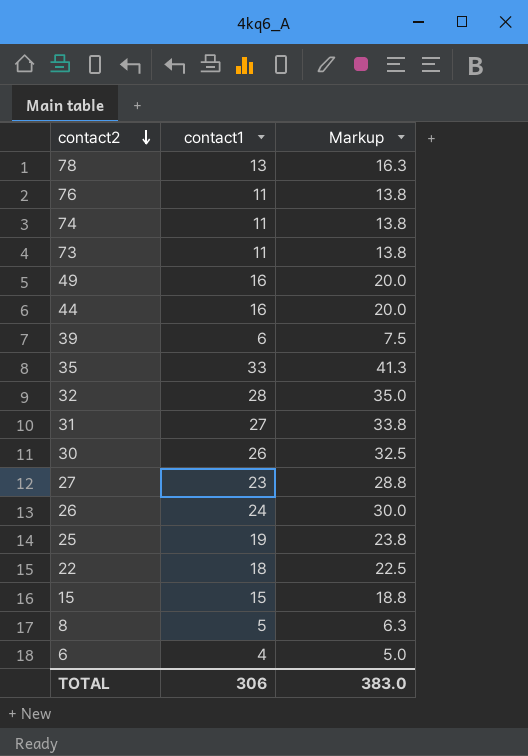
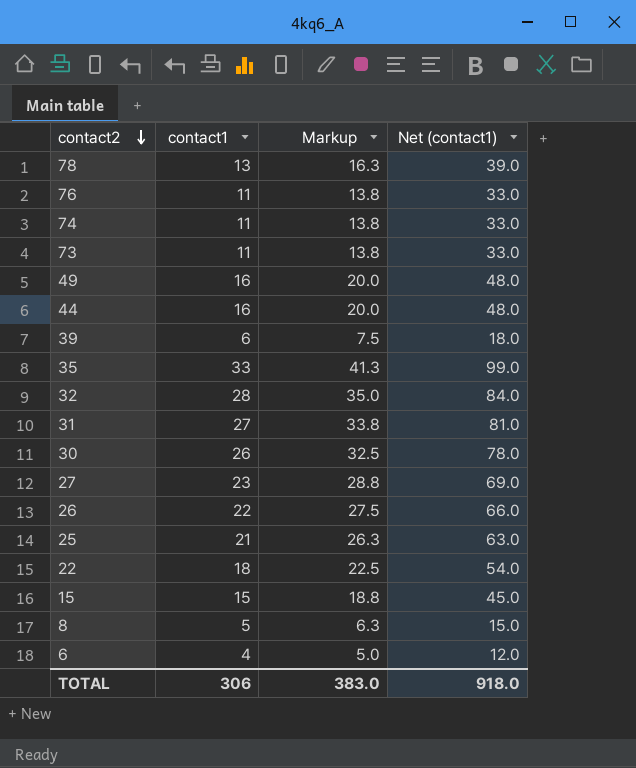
column Net (contact1) | formula: none -> [contact1] * 3
26 | contact1: 24 -> 22
26 | Markup: 30.0 -> 27.5
25 | contact1: 19 -> 21
25 | Markup: 23.8 -> 26.3

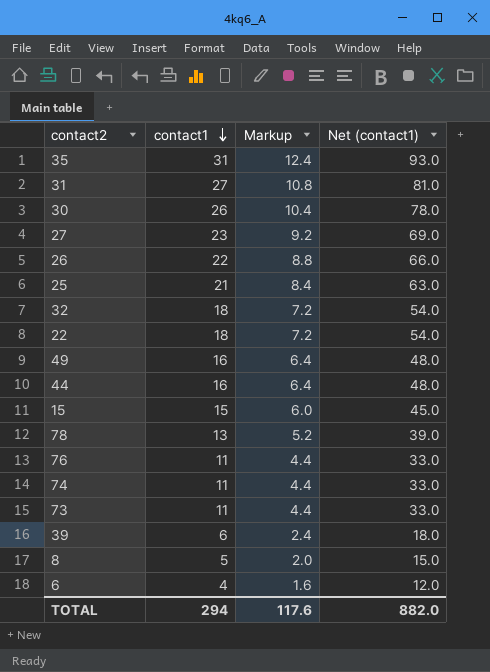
row order: contact2 descending -> contact1 descending
column Markup | formula: [contact1] * 1.25 -> [contact1] * 0.4
35 | contact1: 33 -> 31
35 | Net (contact1): 99.0 -> 93.0
32 | contact1: 28 -> 18
32 | Net (contact1): 84.0 -> 54.0
TOTAL | contact1: 306 -> 294
TOTAL | Markup: 383.0 -> 117.6
TOTAL | Net (contact1): 918.0 -> 882.0

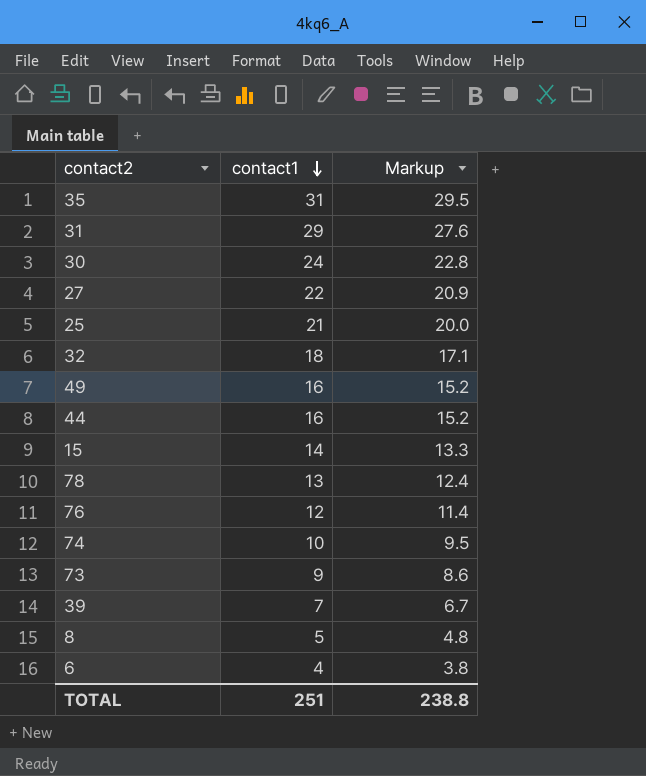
column Net (contact1) | formula: [contact1] * 3 -> none
column Markup | formula: [contact1] * 0.4 -> [contact1] * 0.95
row 26: 22 | 8.8 | 66.0 -> none
row 22: 18 | 7.2 | 54.0 -> none
31 | contact1: 27 -> 29
30 | contact1: 26 -> 24
27 | contact1: 23 -> 22
15 | contact1: 15 -> 14
76 | contact1: 11 -> 12
74 | contact1: 11 -> 10
73 | contact1: 11 -> 9
39 | contact1: 6 -> 7
TOTAL | contact1: 294 -> 251
TOTAL | Markup: 117.6 -> 238.8

